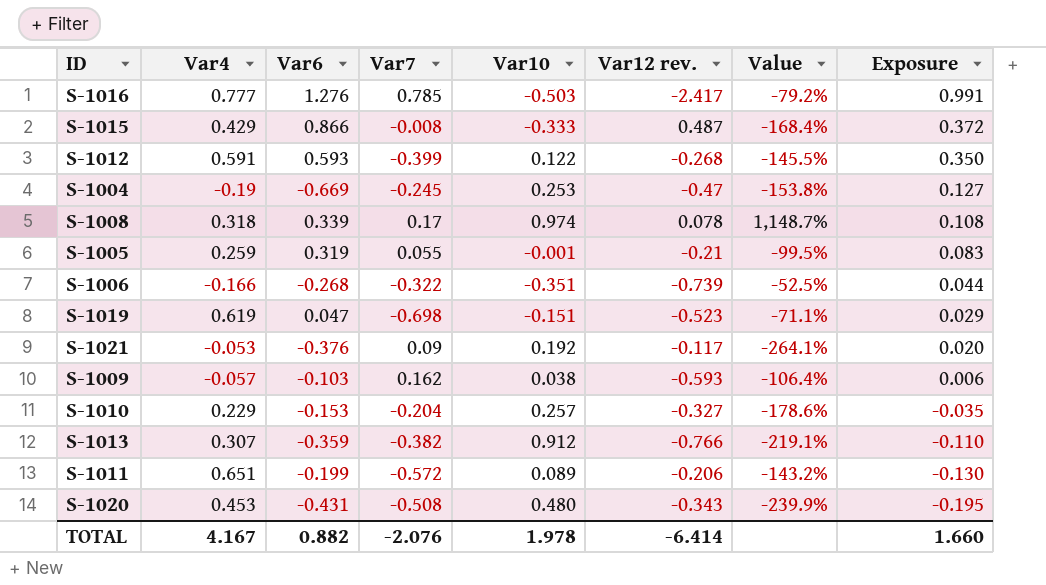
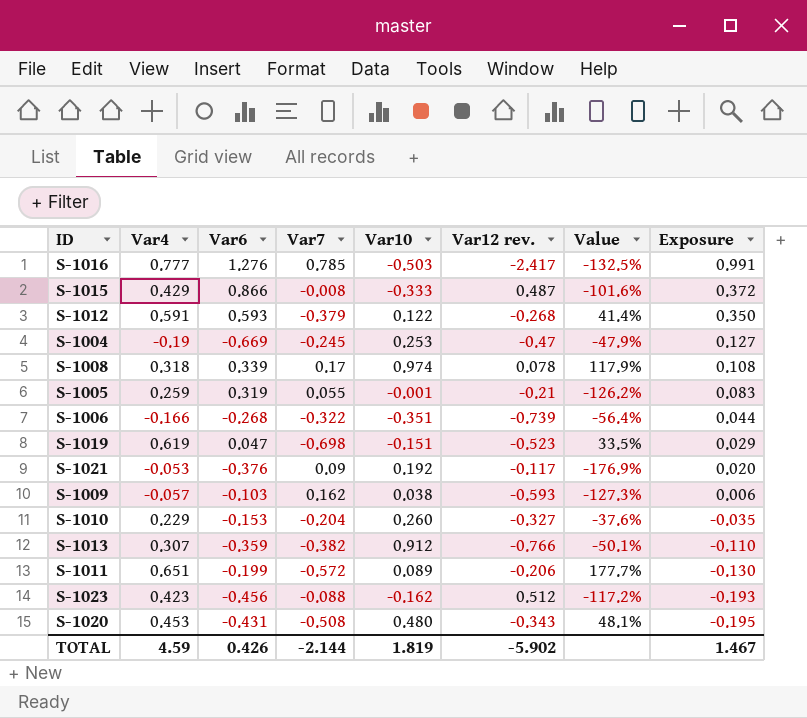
column Value | formula: ([Var10] - [Var12 rev.]) / [Var12 rev.] -> ([Var7] - [Var12 rev.]) / [Var12 rev.]
S-1012 | Var7: -0.399 -> -0.379
S-1010 | Var10: 0.257 -> 0.260
row S-1023: none -> 0.423 | -0.456 | -0.088 | -0.162 | 0.512 | -117.2% | -0.193
TOTAL | Var4: 4.167 -> 4.59
TOTAL | Var6: 0.882 -> 0.426
TOTAL | Var7: -2.076 -> -2.144
TOTAL | Var10: 1.978 -> 1.819
TOTAL | Var12 rev.: -6.414 -> -5.902
TOTAL | Exposure: 1.660 -> 1.467

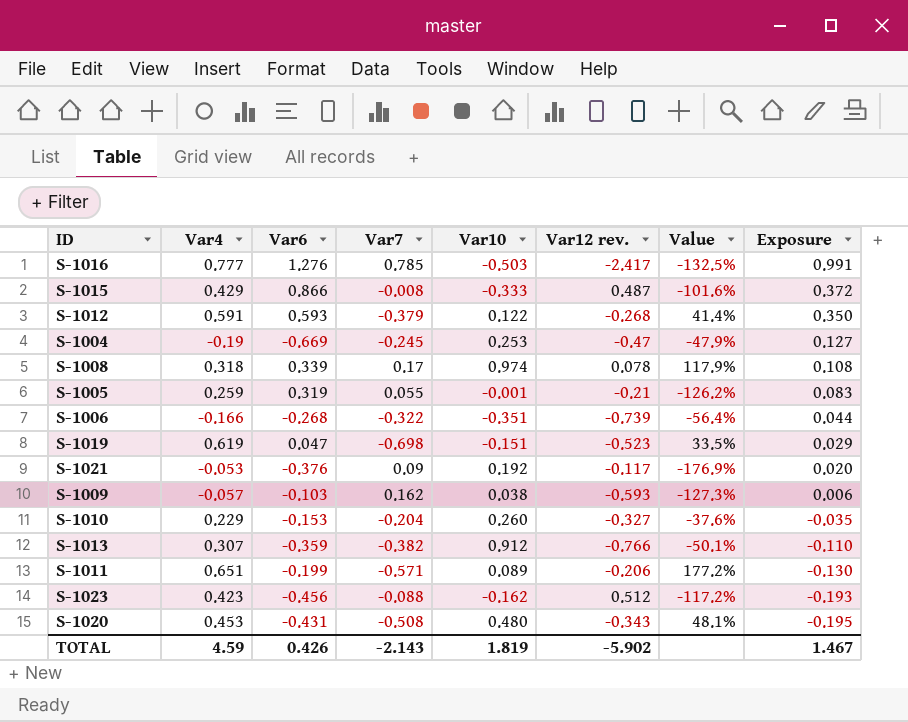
S-1011 | Var7: -0.572 -> -0.571
S-1011 | Value: 177.7% -> 177.2%
TOTAL | Var7: -2.144 -> -2.143

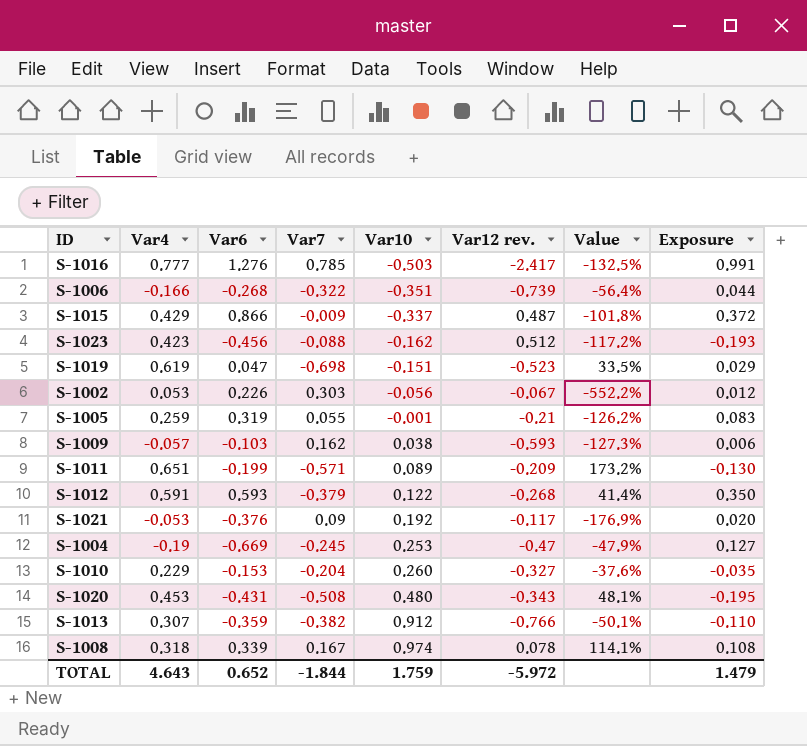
row order: Exposure descending -> Var10 ascending
S-1015 | Var7: -0.008 -> -0.009
S-1015 | Var10: -0.333 -> -0.337
S-1015 | Value: -101.6% -> -101.8%
row S-1002: none -> 0.053 | 0.226 | 0.303 | -0.056 | -0.067 | -552.2% | 0.012
S-1011 | Var12 rev.: -0.206 -> -0.209
S-1011 | Value: 177.2% -> 173.2%
S-1008 | Var7: 0.17 -> 0.167
S-1008 | Value: 117.9% -> 114.1%
TOTAL | Var4: 4.59 -> 4.643
TOTAL | Var6: 0.426 -> 0.652
TOTAL | Var7: -2.143 -> -1.844
TOTAL | Var10: 1.819 -> 1.759
TOTAL | Var12 rev.: -5.902 -> -5.972
TOTAL | Exposure: 1.467 -> 1.479

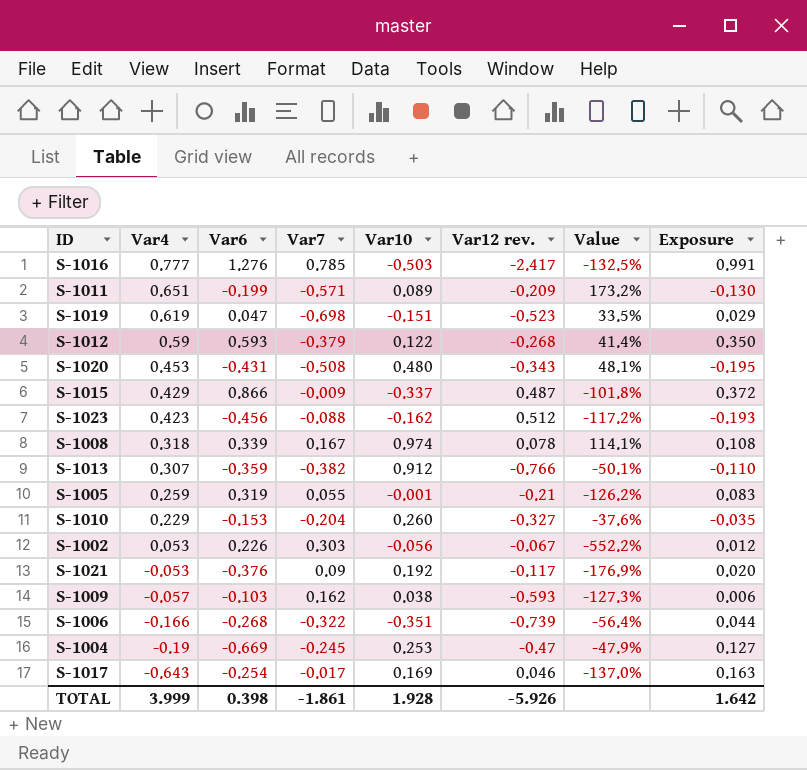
row order: Var10 ascending -> Var4 descending
S-1012 | Var4: 0.591 -> 0.59
row S-1017: none -> -0.643 | -0.254 | -0.017 | 0.169 | 0.046 | -137.0% | 0.163
TOTAL | Var4: 4.643 -> 3.999
TOTAL | Var6: 0.652 -> 0.398
TOTAL | Var7: -1.844 -> -1.861
TOTAL | Var10: 1.759 -> 1.928
TOTAL | Var12 rev.: -5.972 -> -5.926
TOTAL | Exposure: 1.479 -> 1.642

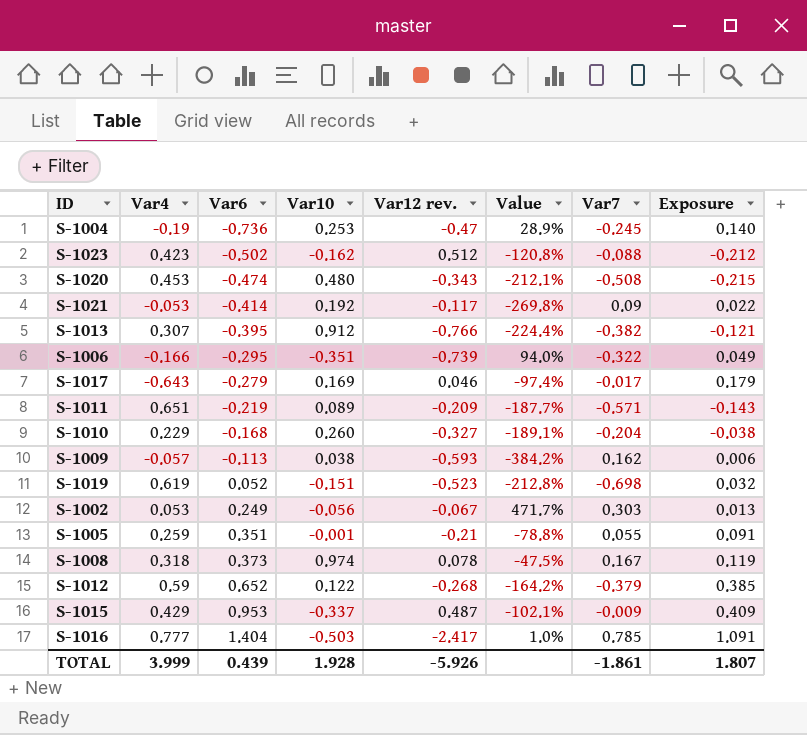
row order: Var4 descending -> Var6 ascending
column Value | formula: ([Var7] - [Var12 rev.]) / [Var12 rev.] -> ([Var7] - [Var4]) / [Var4]
column Var7 | position: 4 -> 7
S-1004 | Var6: -0.669 -> -0.736
S-1004 | Exposure: 0.127 -> 0.140
S-1023 | Var6: -0.456 -> -0.502
S-1023 | Exposure: -0.193 -> -0.212
S-1020 | Var6: -0.431 -> -0.474
S-1020 | Exposure: -0.195 -> -0.215
S-1021 | Var6: -0.376 -> -0.414
S-1021 | Exposure: 0.020 -> 0.022
S-1013 | Var6: -0.359 -> -0.395
S-1013 | Exposure: -0.110 -> -0.121
S-1006 | Var6: -0.268 -> -0.295
S-1006 | Exposure: 0.044 -> 0.049
S-1017 | Var6: -0.254 -> -0.279
S-1017 | Exposure: 0.163 -> 0.179
S-1011 | Var6: -0.199 -> -0.219
S-1011 | Exposure: -0.130 -> -0.143
S-1010 | Var6: -0.153 -> -0.168
S-1010 | Exposure: -0.035 -> -0.038
S-1009 | Var6: -0.103 -> -0.113
S-1019 | Var6: 0.047 -> 0.052
S-1019 | Exposure: 0.029 -> 0.032
S-1002 | Var6: 0.226 -> 0.249
S-1002 | Exposure: 0.012 -> 0.013
S-1005 | Var6: 0.319 -> 0.351
S-1005 | Exposure: 0.083 -> 0.091
S-1008 | Var6: 0.339 -> 0.373
S-1008 | Exposure: 0.108 -> 0.119
S-1012 | Var6: 0.593 -> 0.652
S-1012 | Exposure: 0.350 -> 0.385
S-1015 | Var6: 0.866 -> 0.953
S-1015 | Exposure: 0.372 -> 0.409
S-1016 | Var6: 1.276 -> 1.404
S-1016 | Exposure: 0.991 -> 1.091
TOTAL | Var6: 0.398 -> 0.439
TOTAL | Exposure: 1.642 -> 1.807

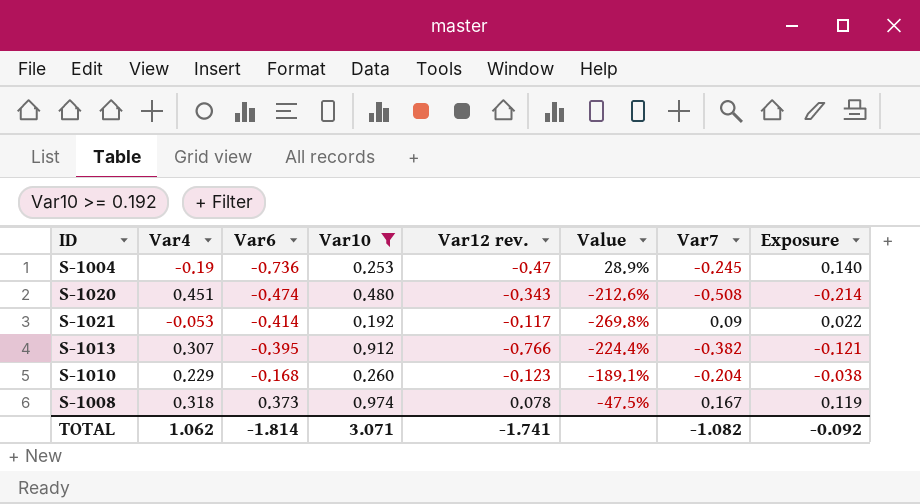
filter: none -> Var10 >= 0.192
S-1020 | Var4: 0.453 -> 0.451
S-1020 | Value: -212.1% -> -212.6%
S-1020 | Exposure: -0.215 -> -0.214
S-1010 | Var12 rev.: -0.327 -> -0.123
TOTAL | Var4: 3.999 -> 1.062
TOTAL | Var6: 0.439 -> -1.814
TOTAL | Var10: 1.928 -> 3.071
TOTAL | Var12 rev.: -5.926 -> -1.741
TOTAL | Var7: -1.861 -> -1.082
TOTAL | Exposure: 1.807 -> -0.092

